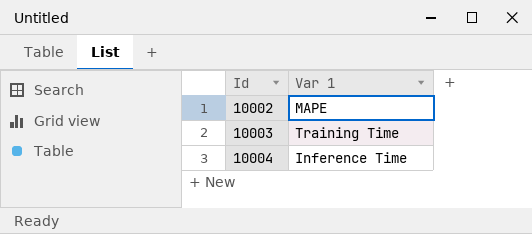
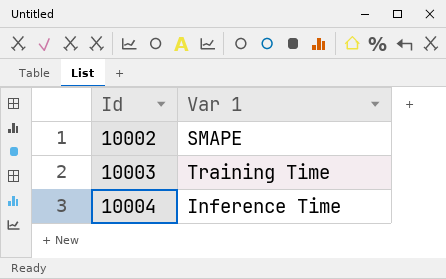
10002 | Var 1: MAPE -> SMAPE

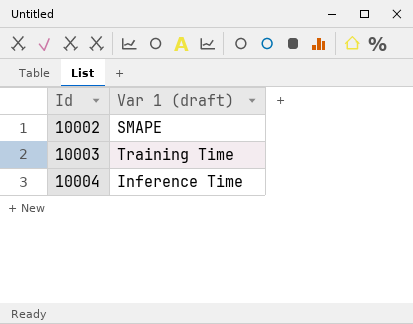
column name: Var 1 -> Var 1 (draft)

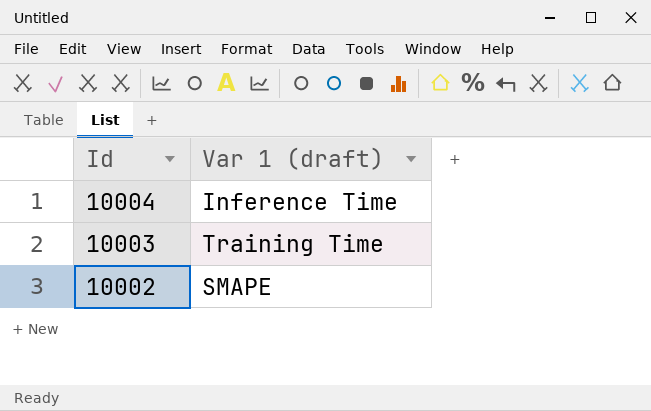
row order: Id ascending -> Id descending

